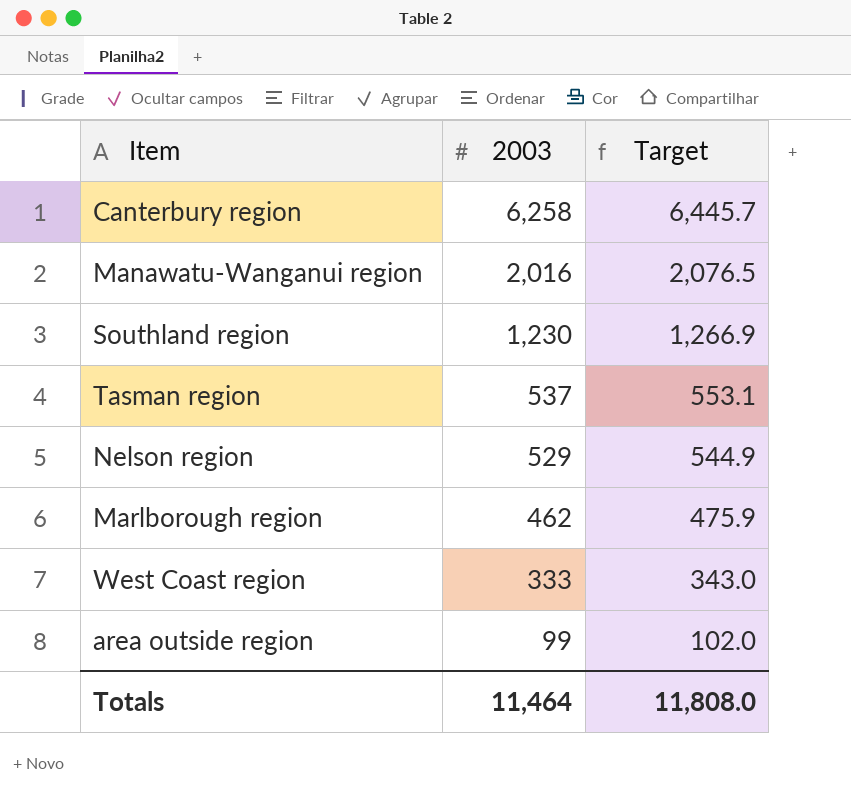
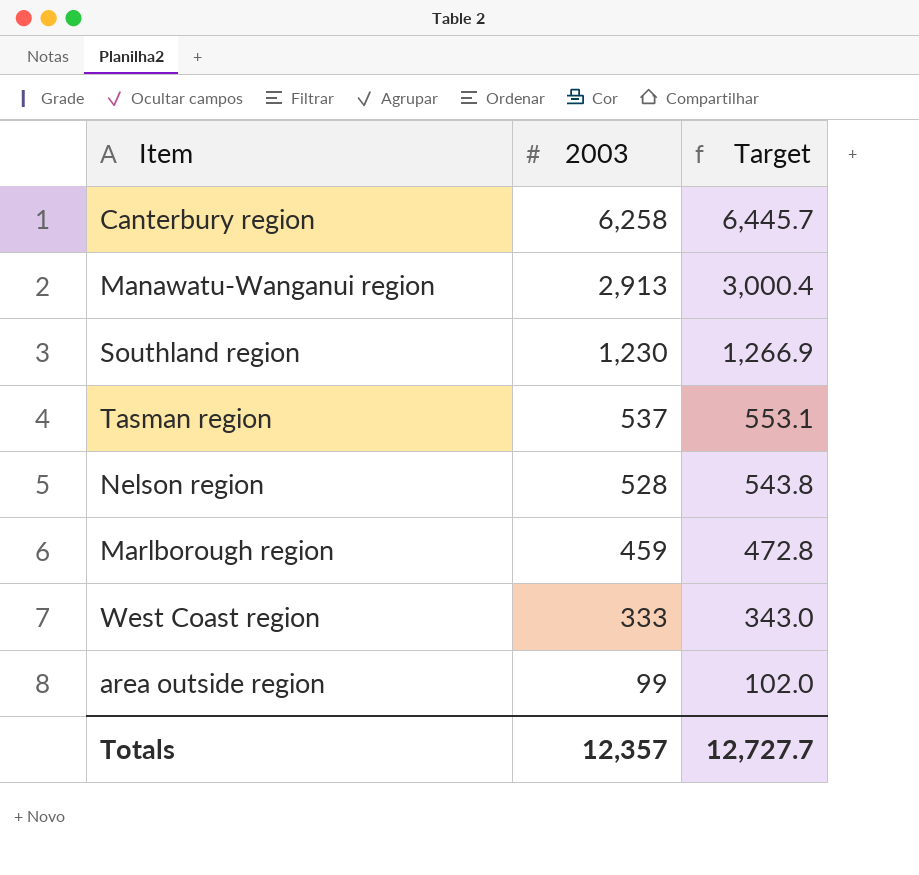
Manawatu-Wanganui region | 2003: 2,016 -> 2,913
Manawatu-Wanganui region | Target: 2,076.5 -> 3,000.4
Nelson region | 2003: 529 -> 528
Nelson region | Target: 544.9 -> 543.8
Marlborough region | 2003: 462 -> 459
Marlborough region | Target: 475.9 -> 472.8
Totals | 2003: 11,464 -> 12,357
Totals | Target: 11,808.0 -> 12,727.7

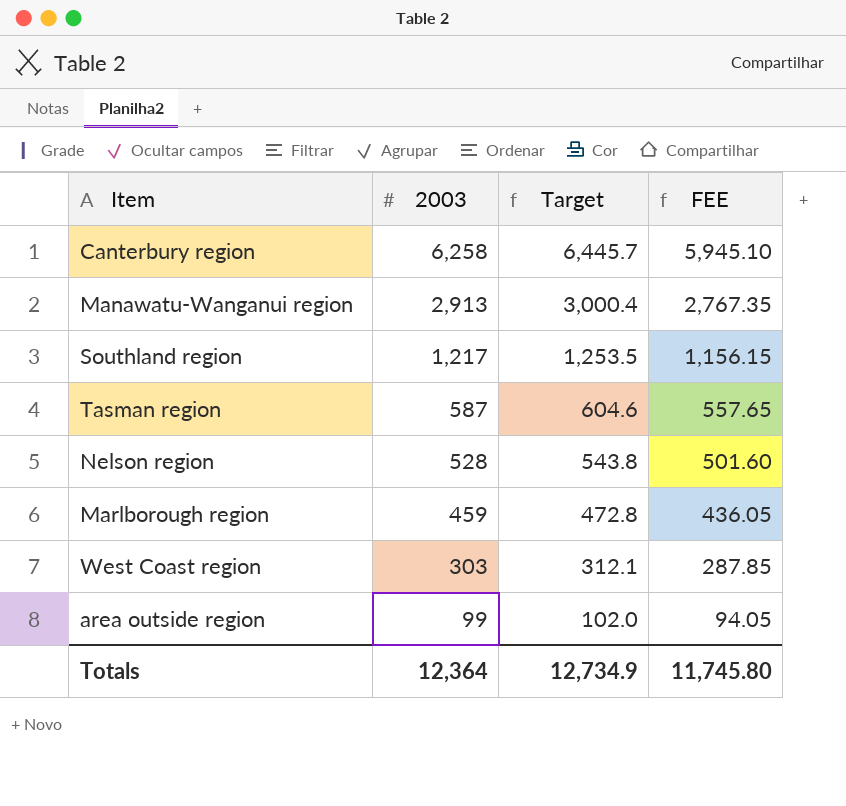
column FEE | formula: none -> [2003] * 0.95
Southland region | 2003: 1,230 -> 1,217
Southland region | Target: 1,266.9 -> 1,253.5
Tasman region | 2003: 537 -> 587
Tasman region | Target: 553.1 -> 604.6
West Coast region | 2003: 333 -> 303
West Coast region | Target: 343.0 -> 312.1
Totals | 2003: 12,357 -> 12,364
Totals | Target: 12,727.7 -> 12,734.9

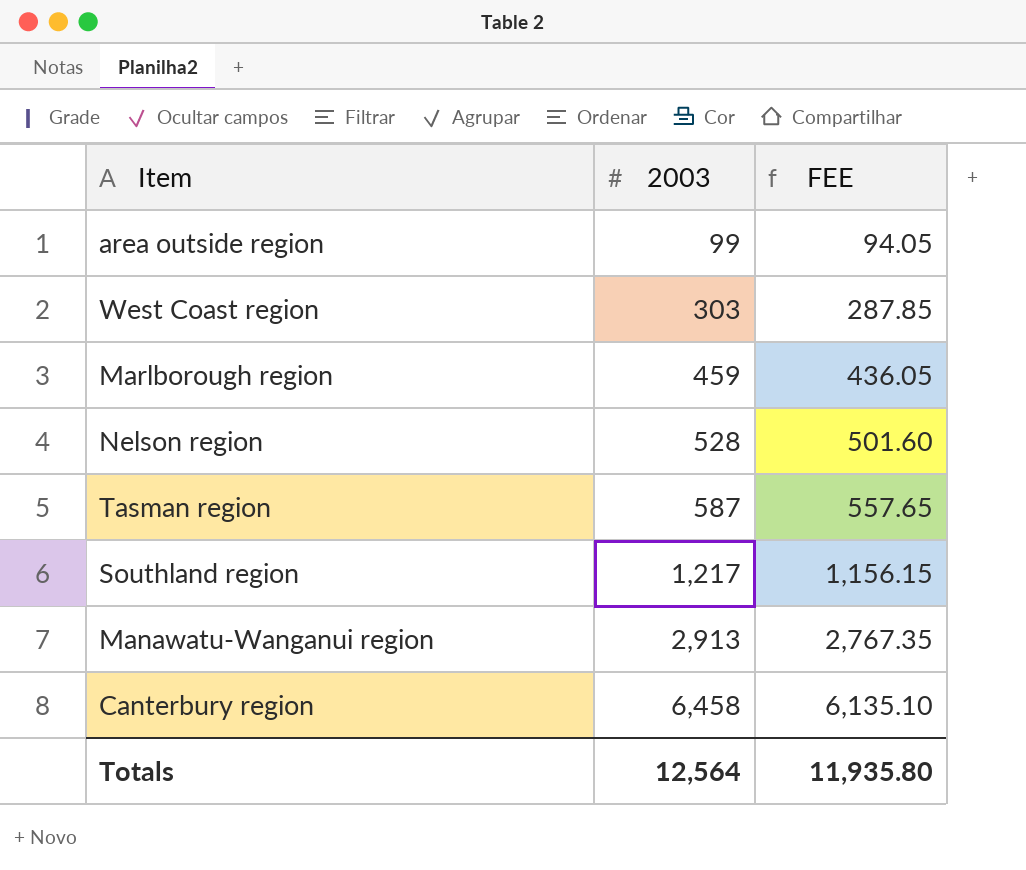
row order: 2003 descending -> 2003 ascending
column Target | formula: [2003] * 1.03 -> none
Canterbury region | 2003: 6,258 -> 6,458
Canterbury region | FEE: 5,945.10 -> 6,135.10
Totals | 2003: 12,364 -> 12,564
Totals | FEE: 11,745.80 -> 11,935.80

